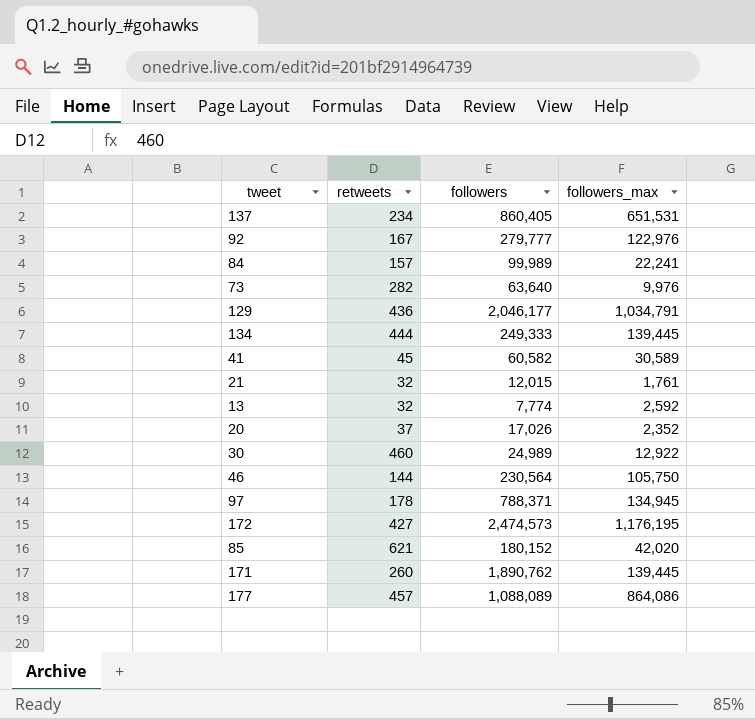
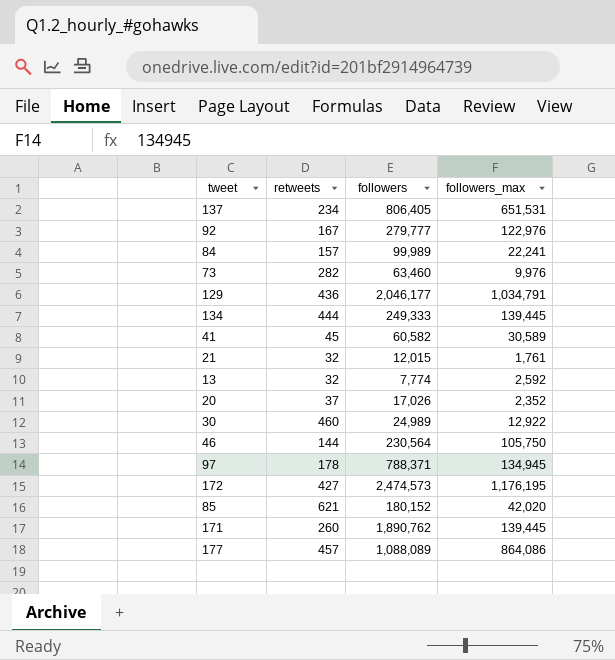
137 | followers: 860,405 -> 806,405
73 | followers: 63,640 -> 63,460

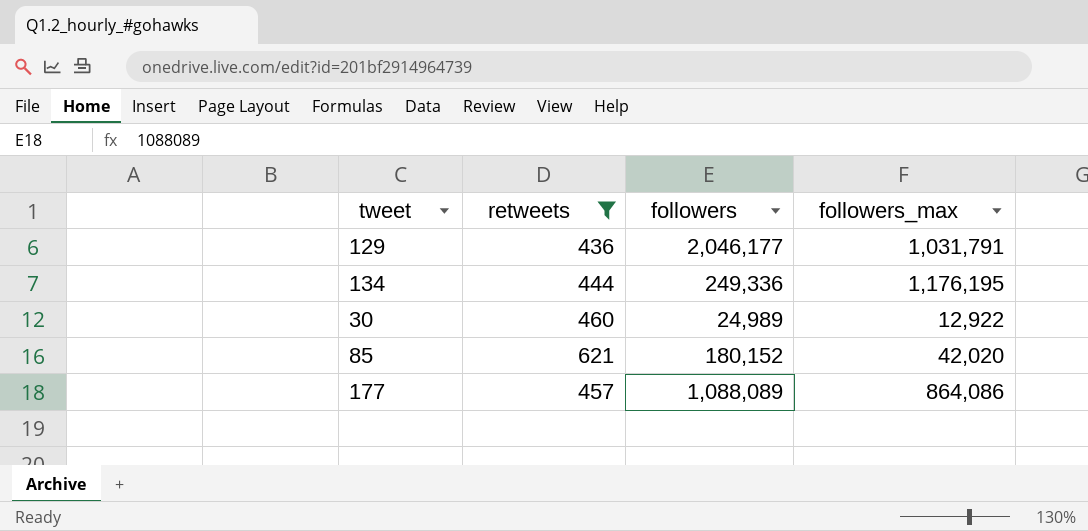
filter: none -> retweets >= 436
129 | followers_max: 1,034,791 -> 1,031,791
134 | followers: 249,333 -> 249,336
134 | followers_max: 139,445 -> 1,176,195

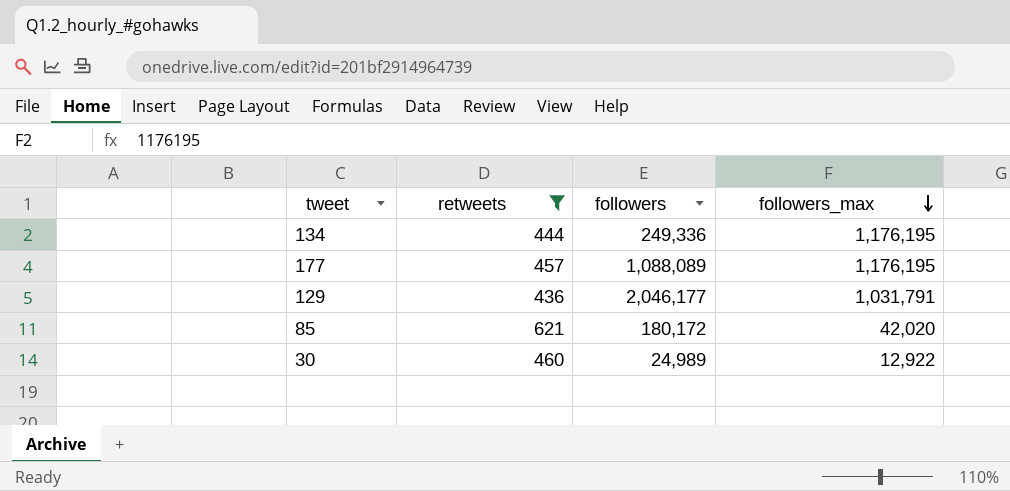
row order: none -> followers_max descending
177 | followers_max: 864,086 -> 1,176,195
85 | followers: 180,152 -> 180,172

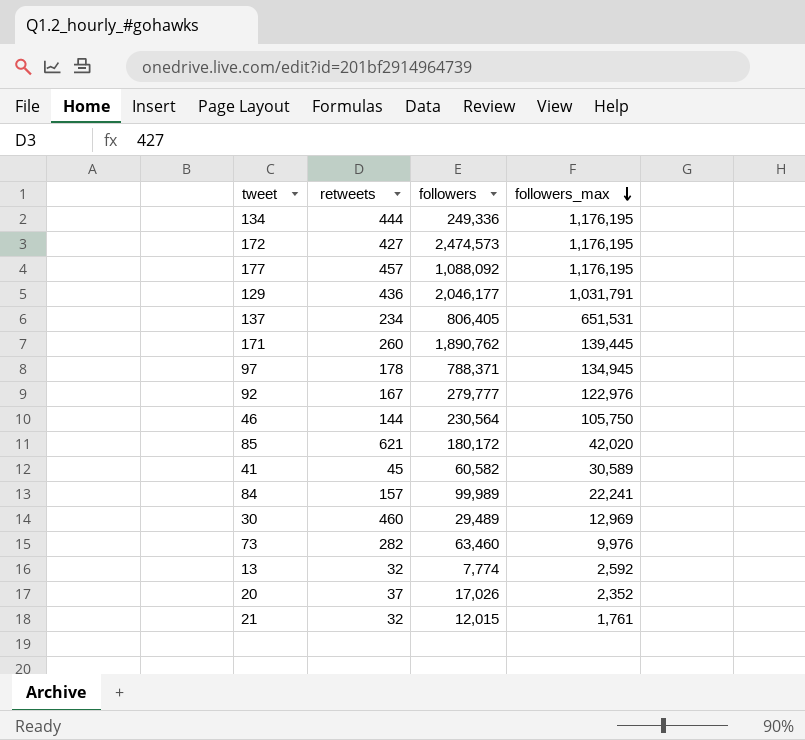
filter: retweets >= 436 -> none
177 | followers: 1,088,089 -> 1,088,092
30 | followers: 24,989 -> 29,489
30 | followers_max: 12,922 -> 12,969

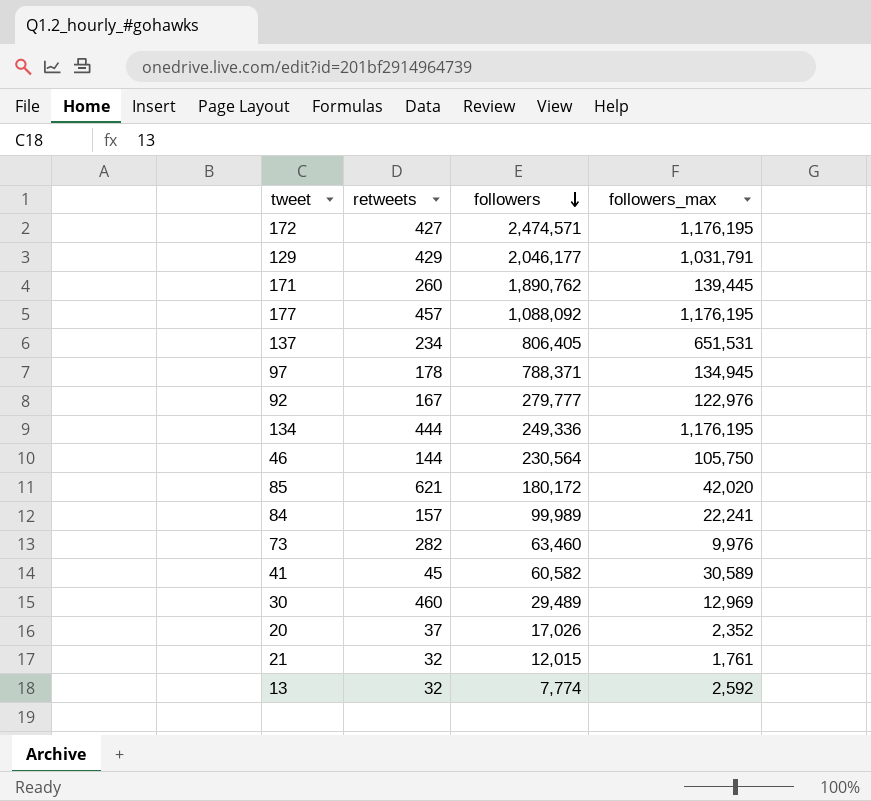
row order: followers_max descending -> followers descending
172 | followers: 2,474,573 -> 2,474,571
129 | retweets: 436 -> 429

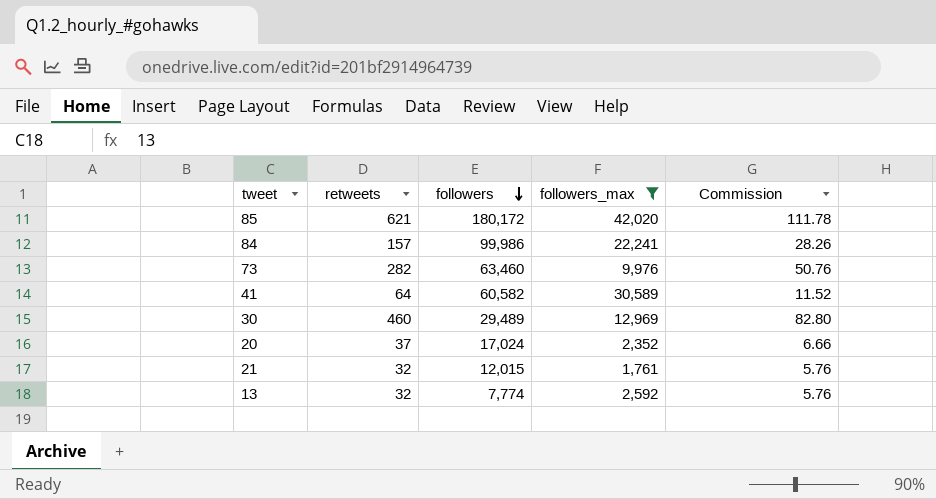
filter: none -> followers_max <= 42,020
column Commission | formula: none -> [retweets] * 0.18
84 | followers: 99,989 -> 99,986
41 | retweets: 45 -> 64
20 | followers: 17,026 -> 17,024

